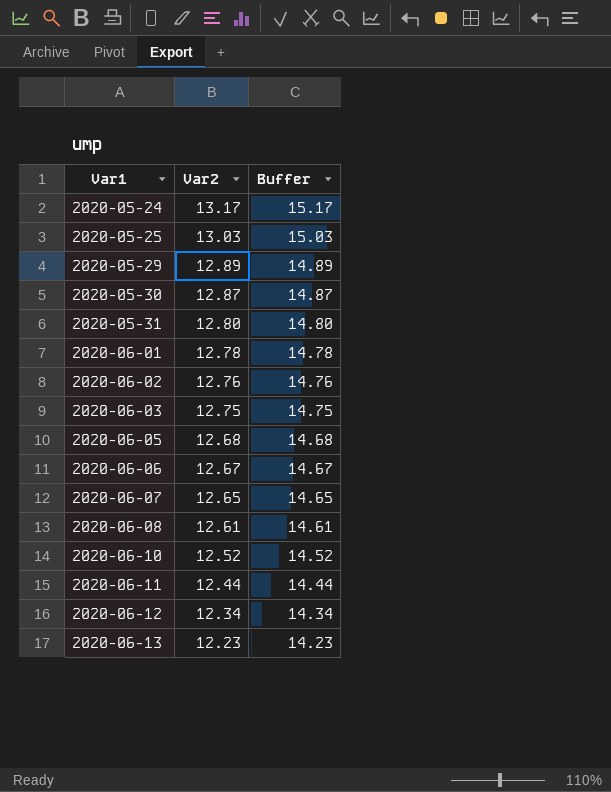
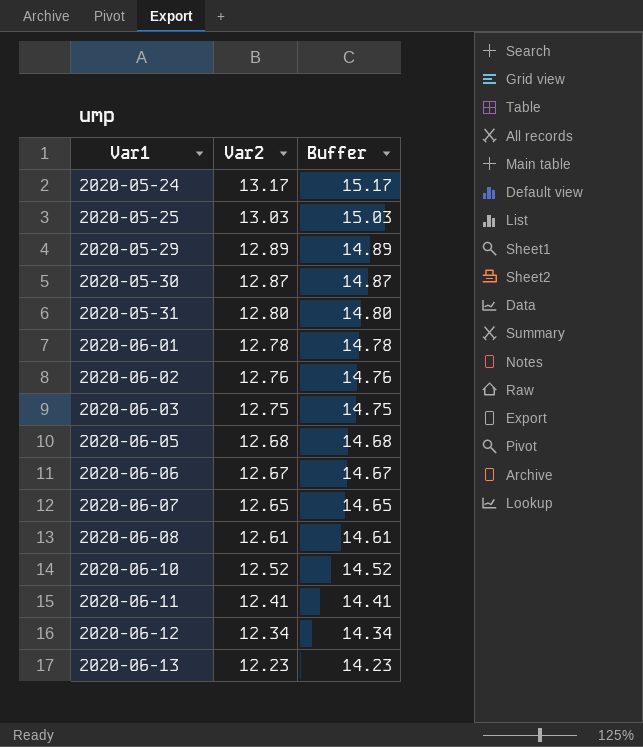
2020-06-11 | Var2: 12.44 -> 12.41
2020-06-11 | Buffer: 14.44 -> 14.41

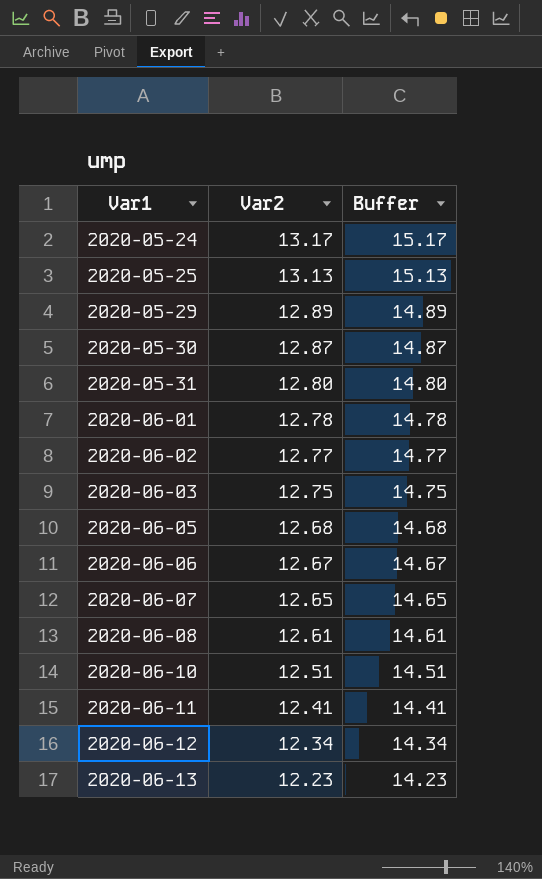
2020-05-25 | Var2: 13.03 -> 13.13
2020-05-25 | Buffer: 15.03 -> 15.13
2020-06-02 | Var2: 12.76 -> 12.77
2020-06-02 | Buffer: 14.76 -> 14.77
2020-06-10 | Var2: 12.52 -> 12.51
2020-06-10 | Buffer: 14.52 -> 14.51

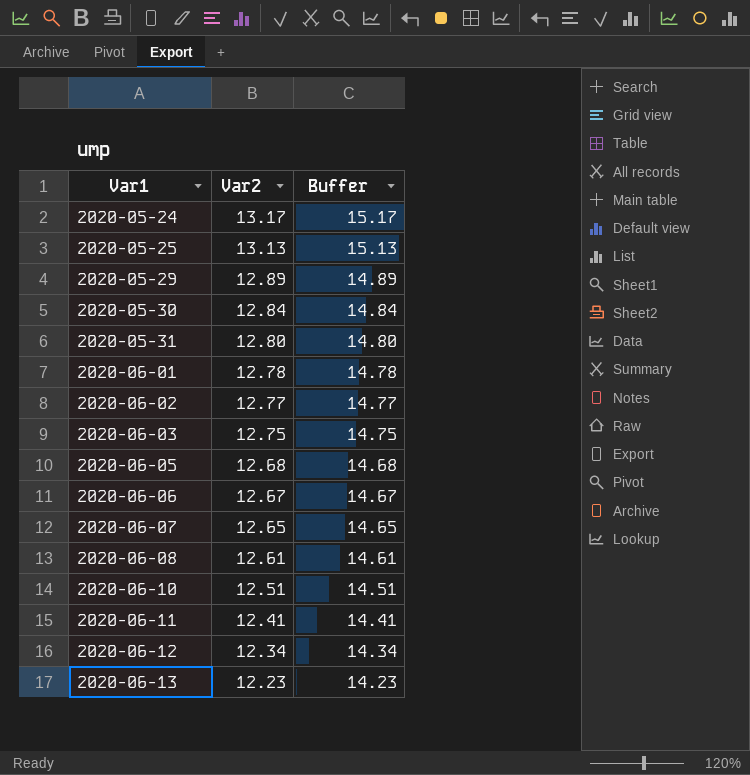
2020-05-30 | Var2: 12.87 -> 12.84
2020-05-30 | Buffer: 14.87 -> 14.84

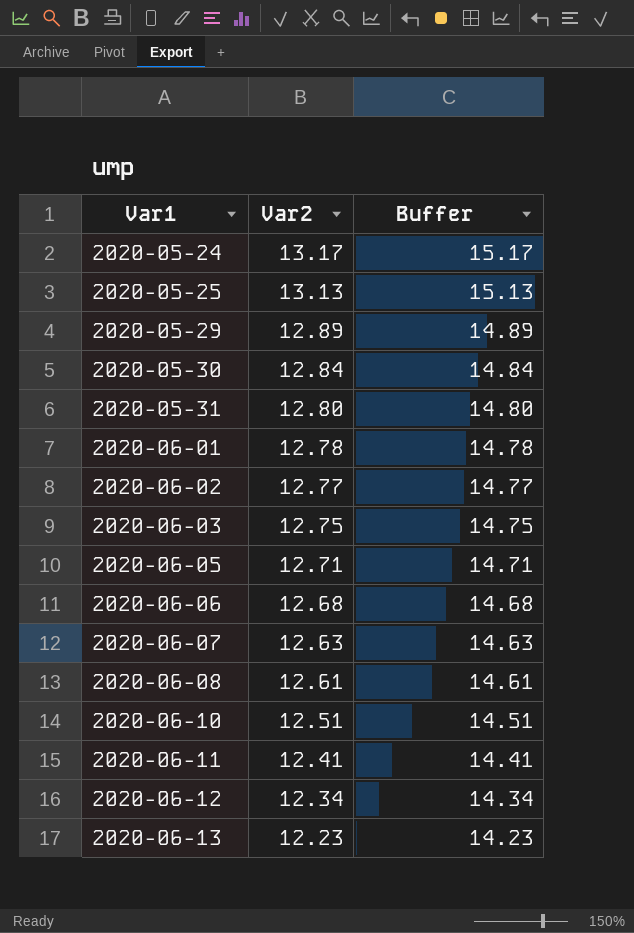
2020-06-05 | Var2: 12.68 -> 12.71
2020-06-05 | Buffer: 14.68 -> 14.71
2020-06-06 | Var2: 12.67 -> 12.68
2020-06-06 | Buffer: 14.67 -> 14.68
2020-06-07 | Var2: 12.65 -> 12.63
2020-06-07 | Buffer: 14.65 -> 14.63

